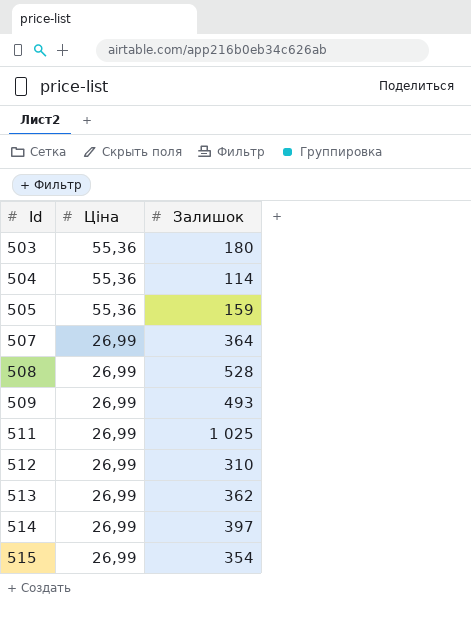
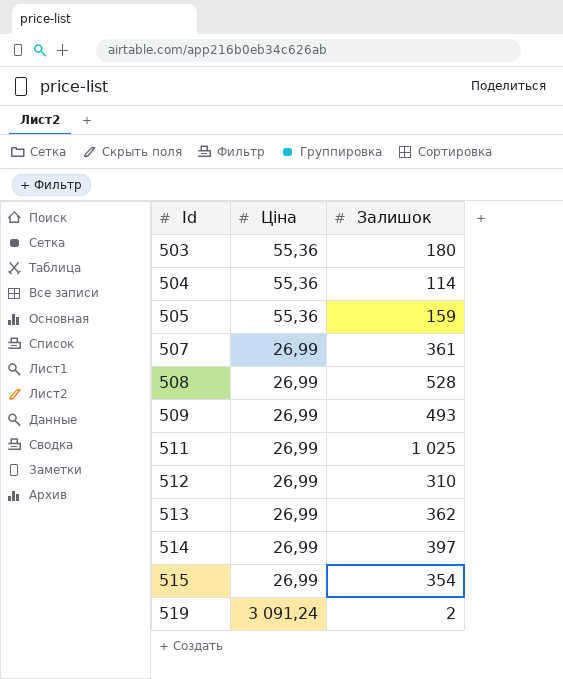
507 | Залишок: 364 -> 361
row 519: none -> 3 091,24 | 2

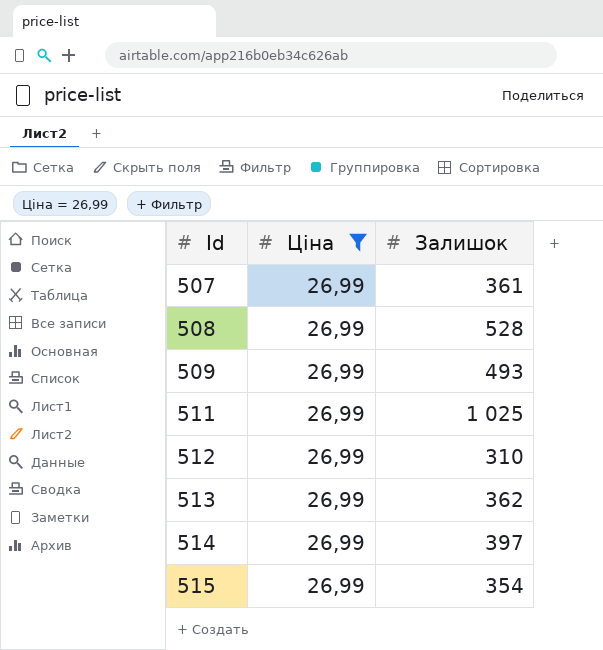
filter: none -> Ціна = 26,99

